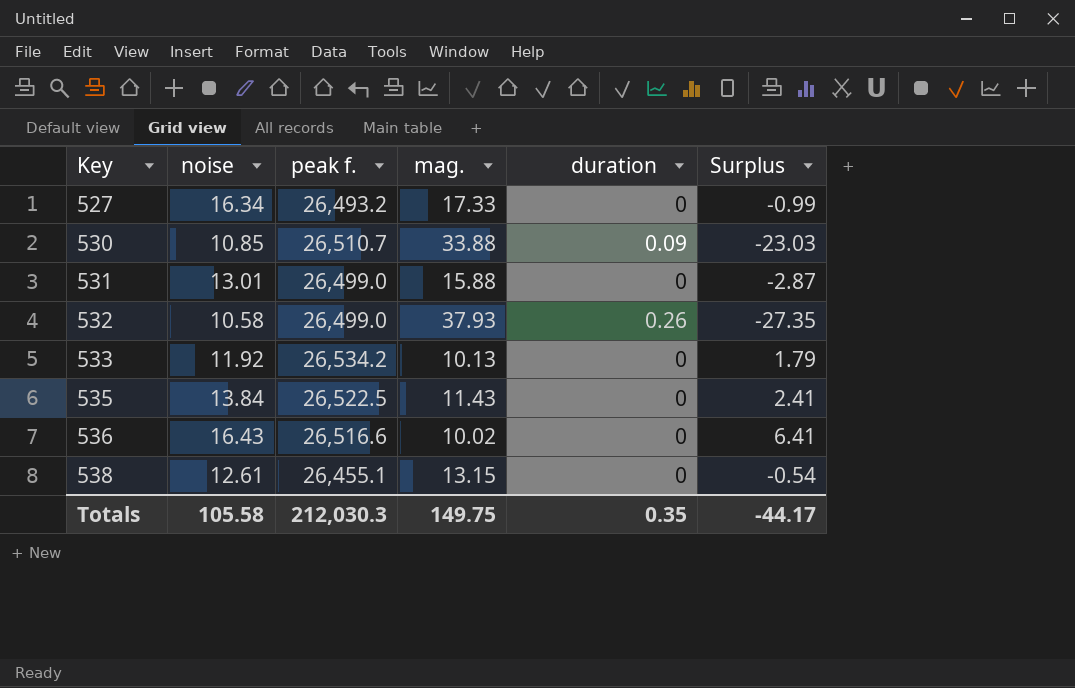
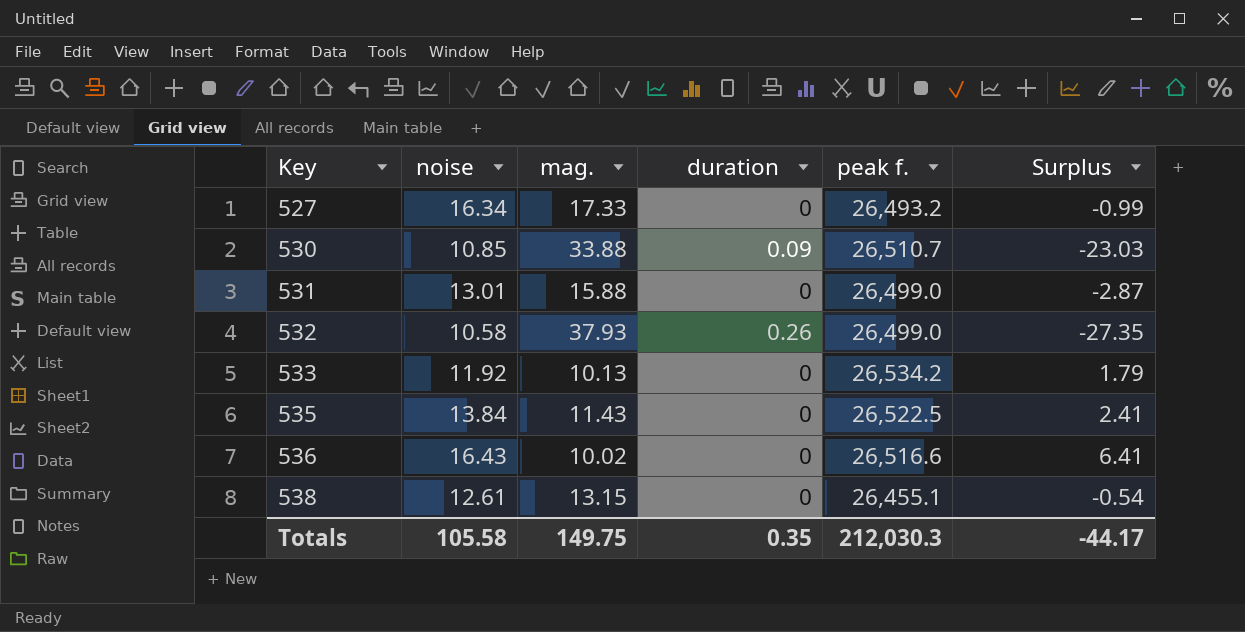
column peak f. | position: 3 -> 5

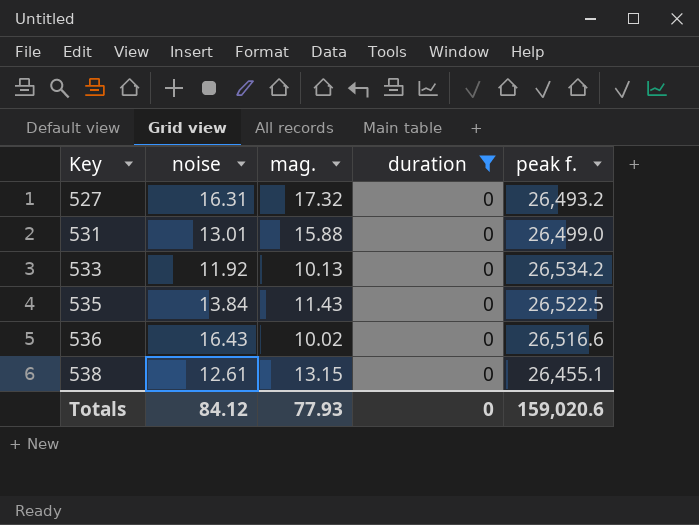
filter: none -> duration = 0
column Surplus | formula: [noise] - [mag.] -> none
527 | noise: 16.34 -> 16.31
527 | mag.: 17.33 -> 17.32
Totals | noise: 105.58 -> 84.12
Totals | mag.: 149.75 -> 77.93
Totals | duration: 0.35 -> 0
Totals | peak f.: 212,030.3 -> 159,020.6

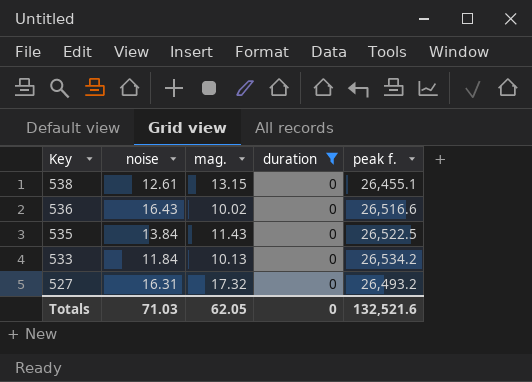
row order: Key ascending -> Key descending
row 531: 13.01 | 15.88 | 0 | 26,499.0 -> none
533 | noise: 11.92 -> 11.84
Totals | noise: 84.12 -> 71.03
Totals | mag.: 77.93 -> 62.05
Totals | peak f.: 159,020.6 -> 132,521.6

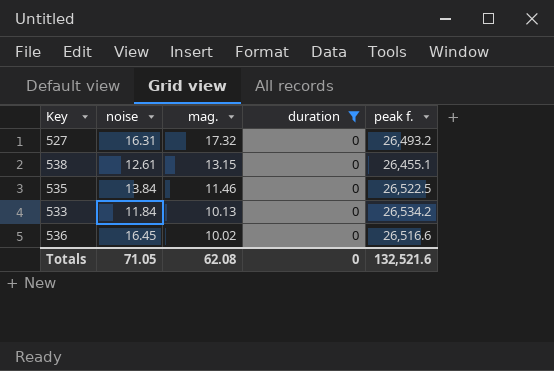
row order: Key descending -> mag. descending
535 | mag.: 11.43 -> 11.46
536 | noise: 16.43 -> 16.45
Totals | noise: 71.03 -> 71.05
Totals | mag.: 62.05 -> 62.08

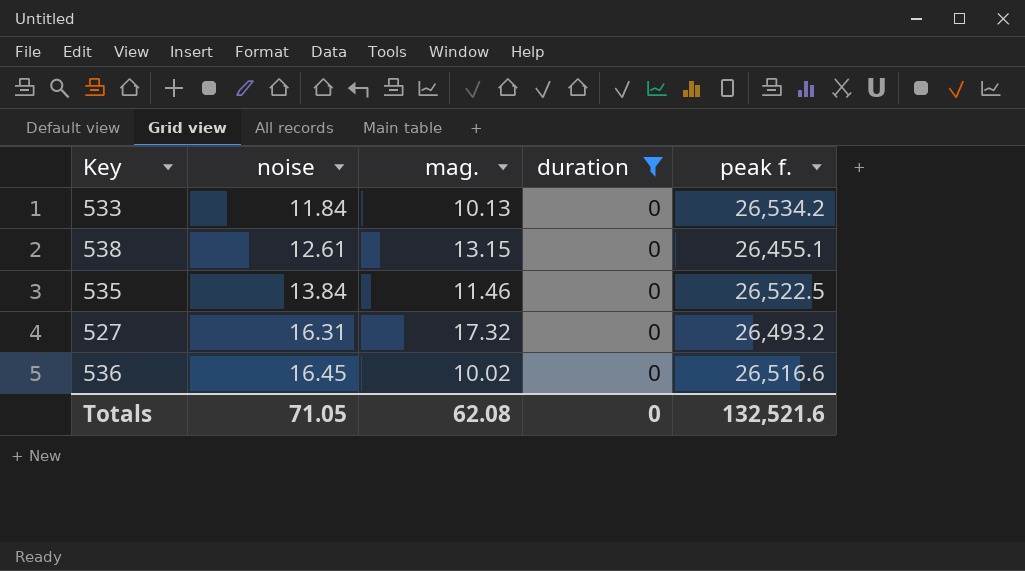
row order: mag. descending -> noise ascending

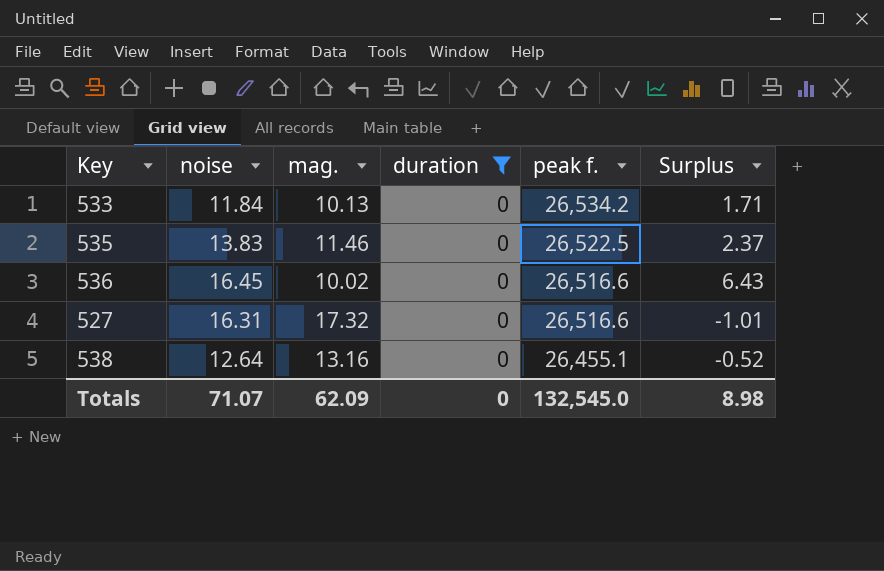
row order: noise ascending -> peak f. descending
column Surplus | formula: none -> [noise] - [mag.]
535 | noise: 13.84 -> 13.83
527 | peak f.: 26,493.2 -> 26,516.6
538 | noise: 12.61 -> 12.64
538 | mag.: 13.15 -> 13.16
Totals | noise: 71.05 -> 71.07
Totals | mag.: 62.08 -> 62.09
Totals | peak f.: 132,521.6 -> 132,545.0

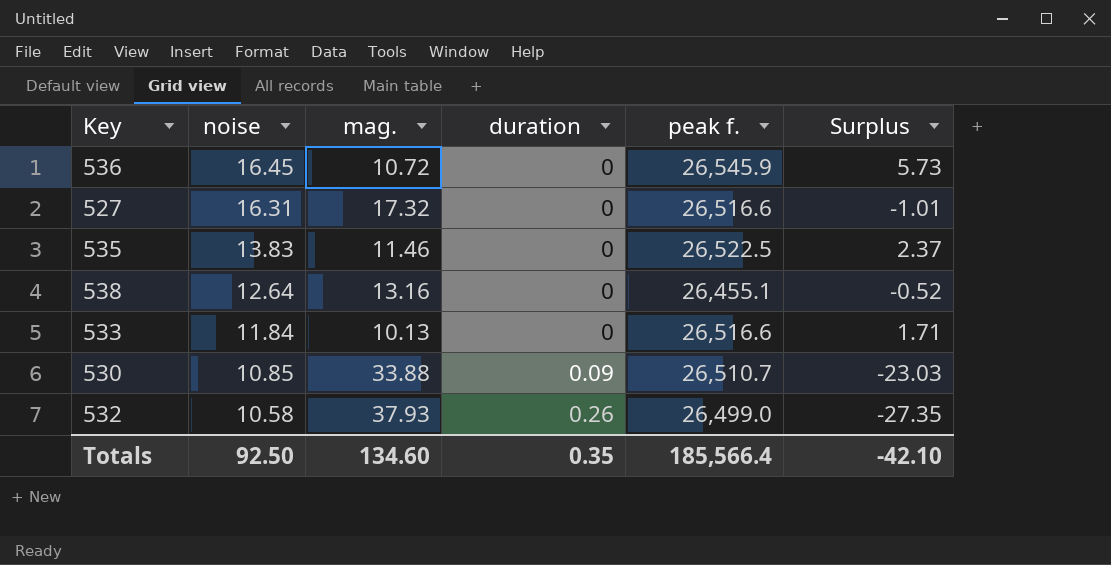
filter: duration = 0 -> none
row order: peak f. descending -> noise descending
536 | mag.: 10.02 -> 10.72
536 | peak f.: 26,516.6 -> 26,545.9
536 | Surplus: 6.43 -> 5.73
533 | peak f.: 26,534.2 -> 26,516.6
Totals | noise: 71.07 -> 92.50
Totals | mag.: 62.09 -> 134.60
Totals | duration: 0 -> 0.35
Totals | peak f.: 132,545.0 -> 185,566.4
Totals | Surplus: 8.98 -> -42.10

